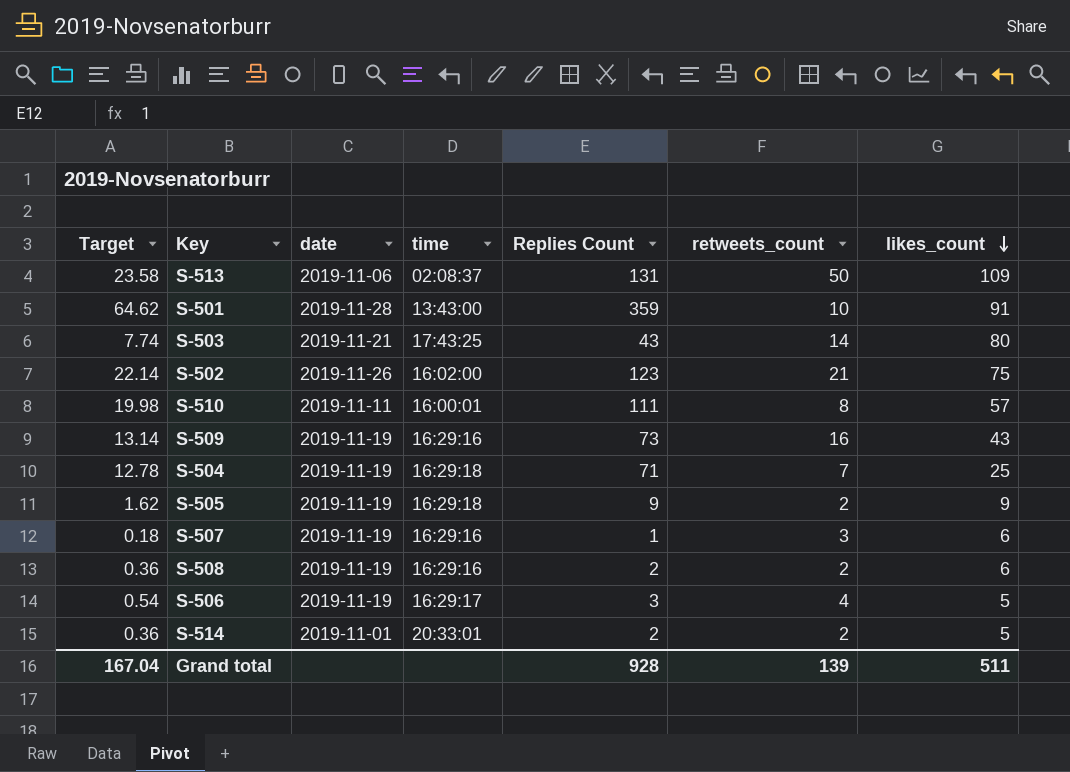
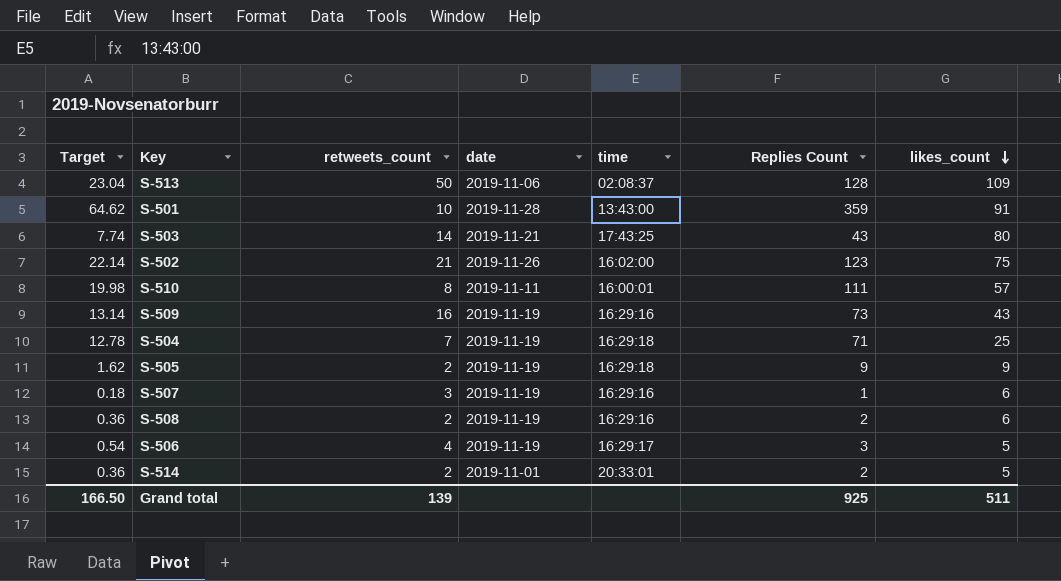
column retweets_count | position: 6 -> 3
S-513 | Target: 23.58 -> 23.04
S-513 | Replies Count: 131 -> 128
Grand total | Target: 167.04 -> 166.50
Grand total | Replies Count: 928 -> 925

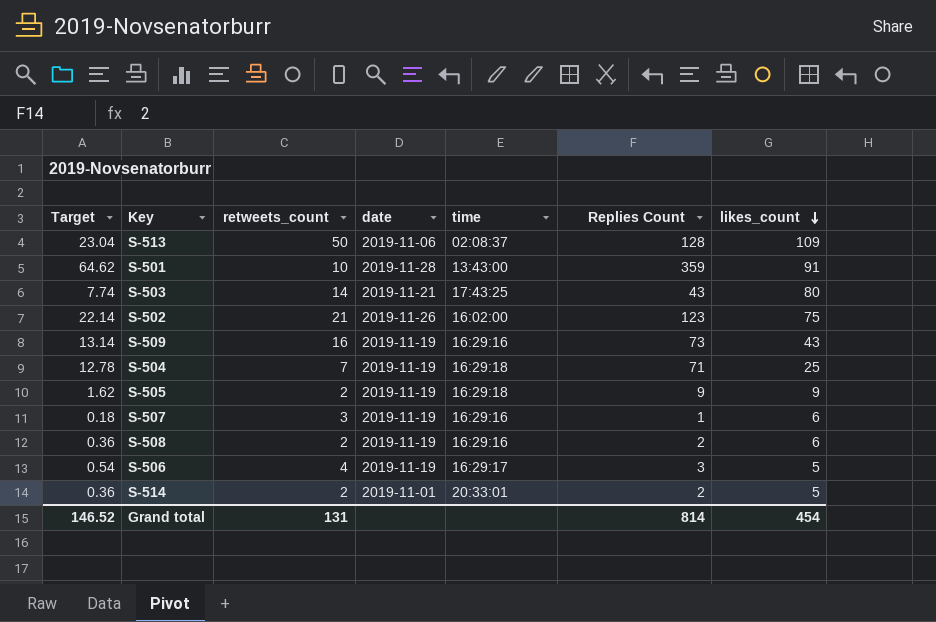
row S-510: 19.98 | 8 | 2019-11-11 | 16:00:01 | 111 | 57 -> none
Grand total | Target: 166.50 -> 146.52
Grand total | retweets_count: 139 -> 131
Grand total | Replies Count: 925 -> 814
Grand total | likes_count: 511 -> 454

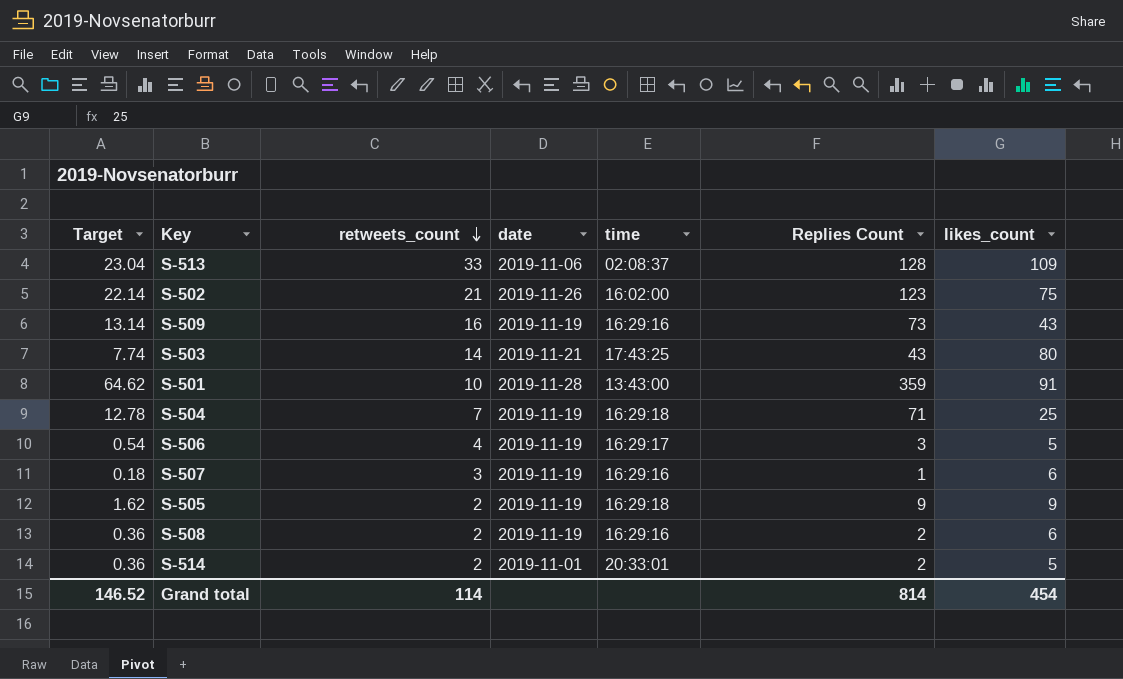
row order: likes_count descending -> retweets_count descending
S-513 | retweets_count: 50 -> 33
Grand total | retweets_count: 131 -> 114

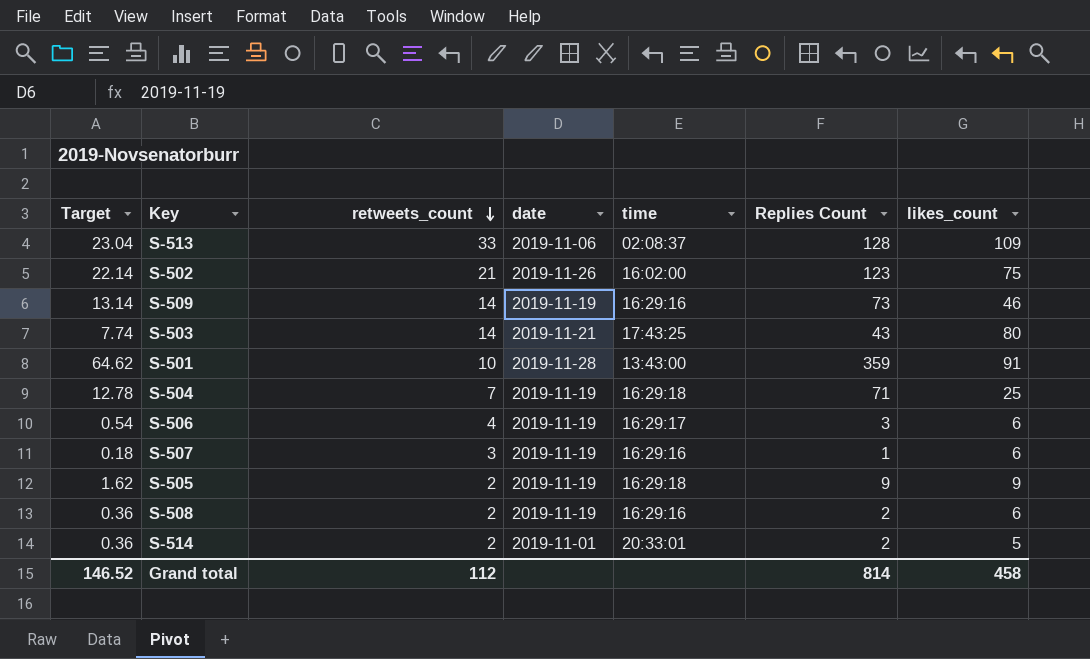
S-509 | retweets_count: 16 -> 14
S-509 | likes_count: 43 -> 46
S-506 | likes_count: 5 -> 6
Grand total | retweets_count: 114 -> 112
Grand total | likes_count: 454 -> 458

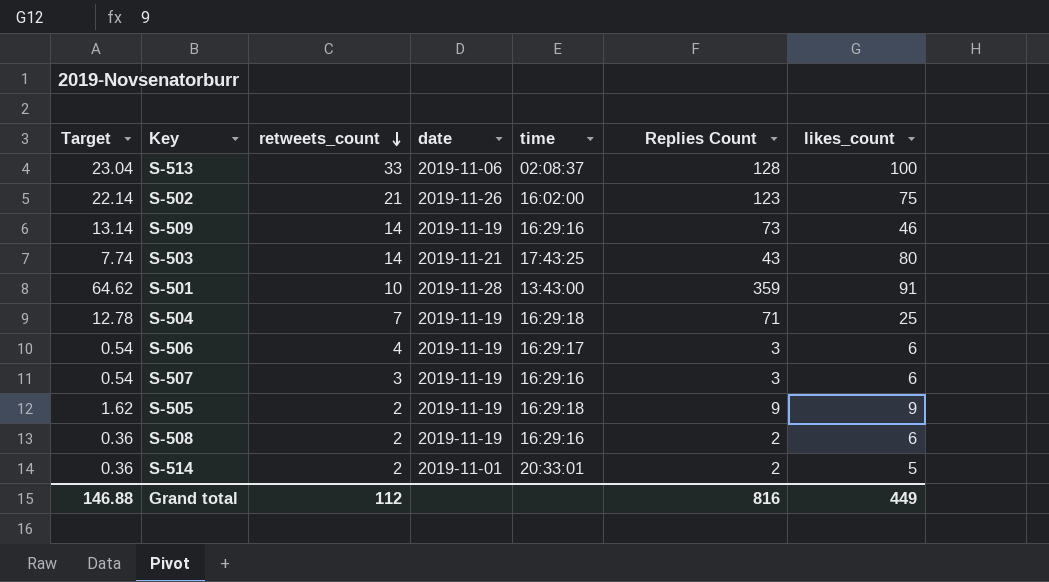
S-513 | likes_count: 109 -> 100
S-507 | Target: 0.18 -> 0.54
S-507 | Replies Count: 1 -> 3
Grand total | Target: 146.52 -> 146.88
Grand total | Replies Count: 814 -> 816
Grand total | likes_count: 458 -> 449

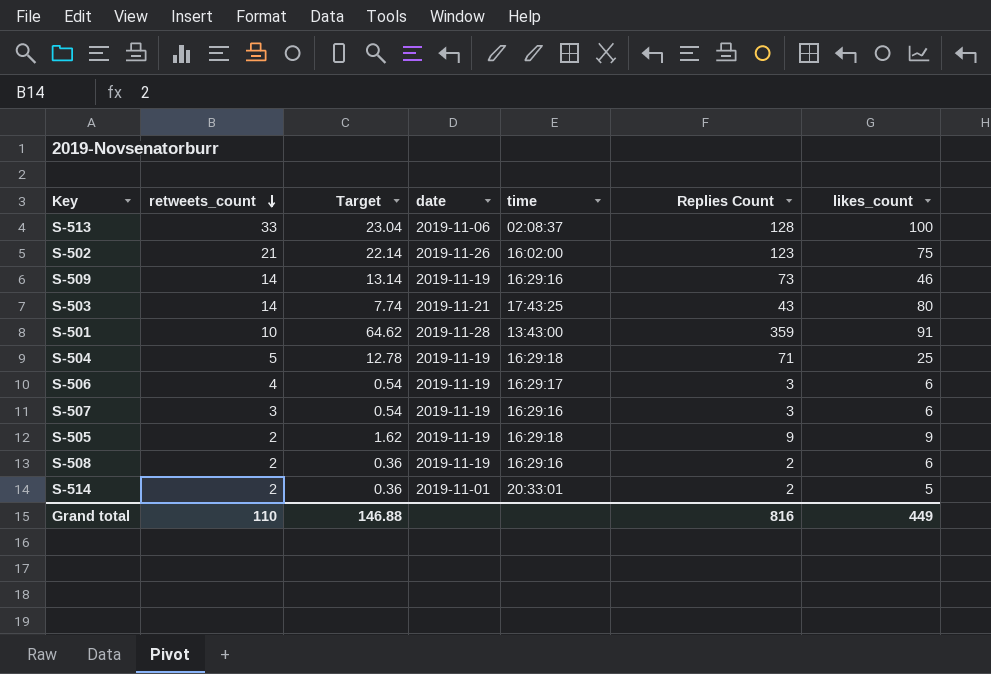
column Target | position: 1 -> 3
S-504 | retweets_count: 7 -> 5
Grand total | retweets_count: 112 -> 110

